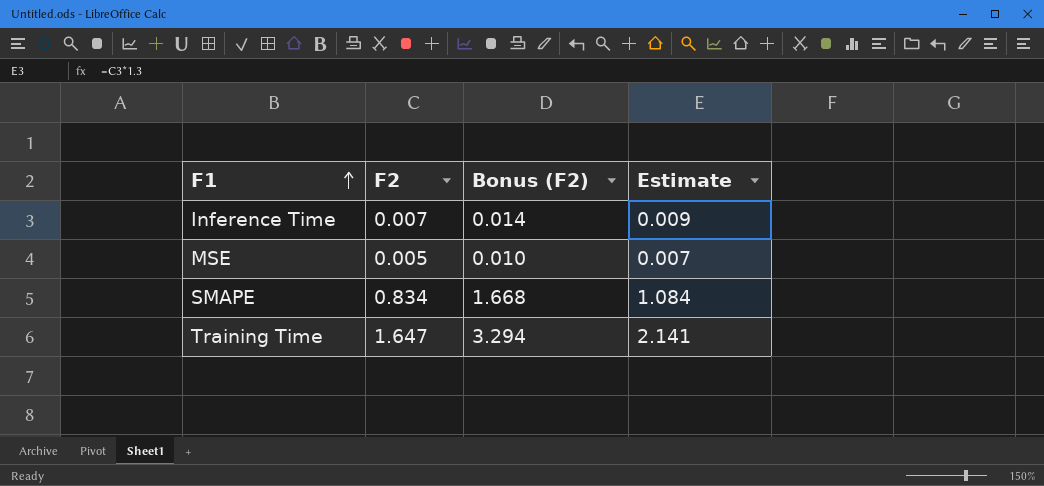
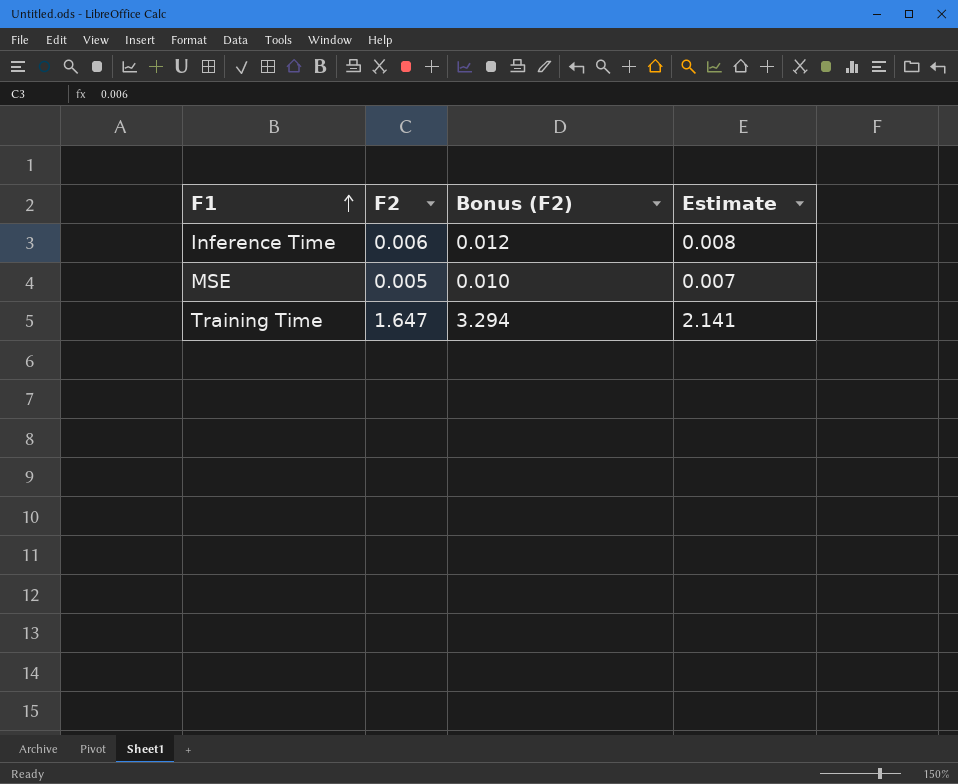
row SMAPE: 0.834 | 1.668 | 1.084 -> none
Inference Time | F2: 0.007 -> 0.006
Inference Time | Bonus (F2): 0.014 -> 0.012
Inference Time | Estimate: 0.009 -> 0.008

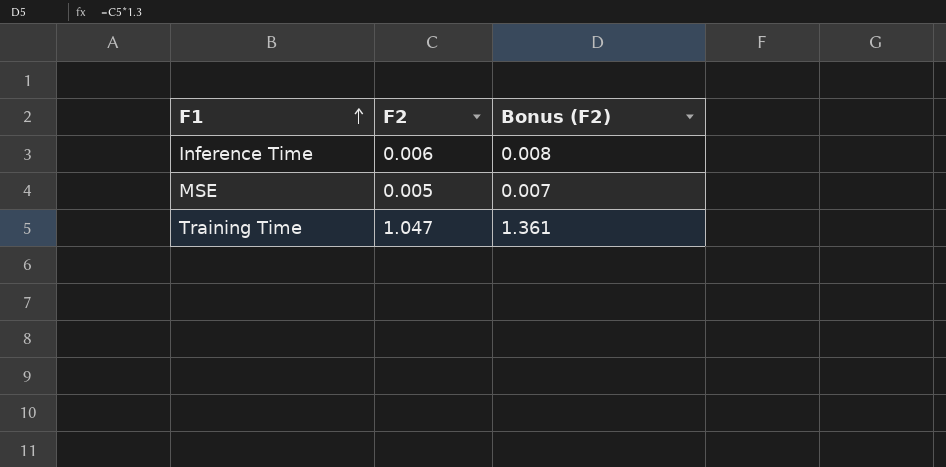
column Estimate | formula: [F2] * 1.3 -> none
column Bonus (F2) | formula: [F2] * 2 -> [F2] * 1.3
Training Time | F2: 1.647 -> 1.047

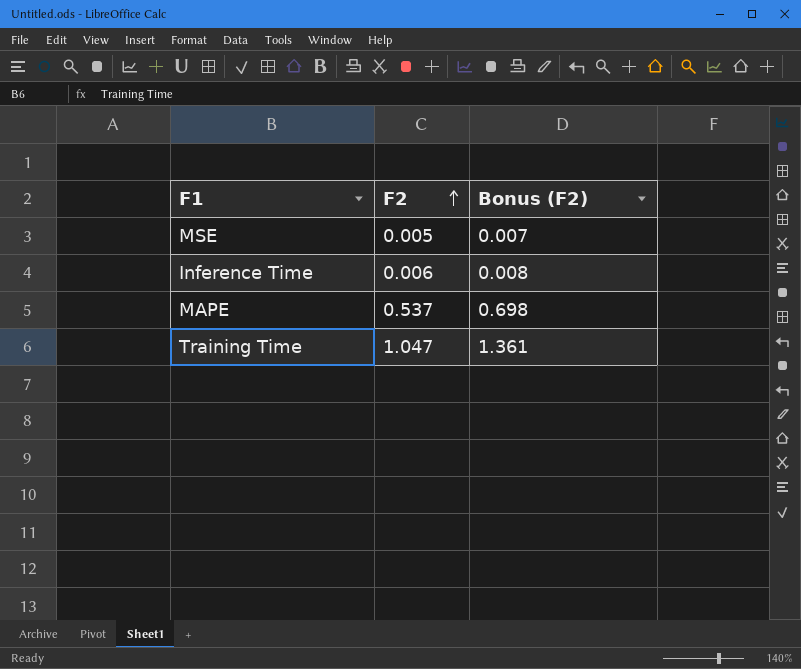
row order: F1 ascending -> F2 ascending
row MAPE: none -> 0.537 | 0.698

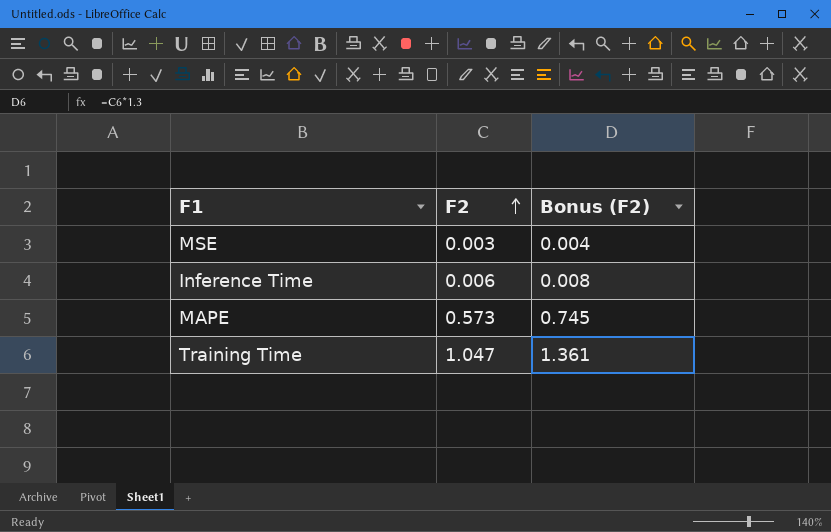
MSE | F2: 0.005 -> 0.003
MSE | Bonus (F2): 0.007 -> 0.004
MAPE | F2: 0.537 -> 0.573
MAPE | Bonus (F2): 0.698 -> 0.745

